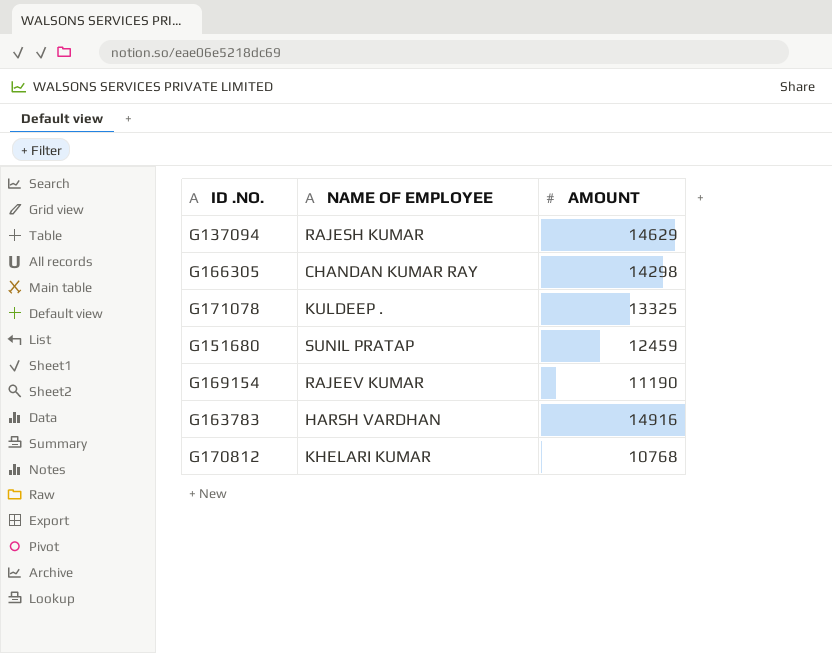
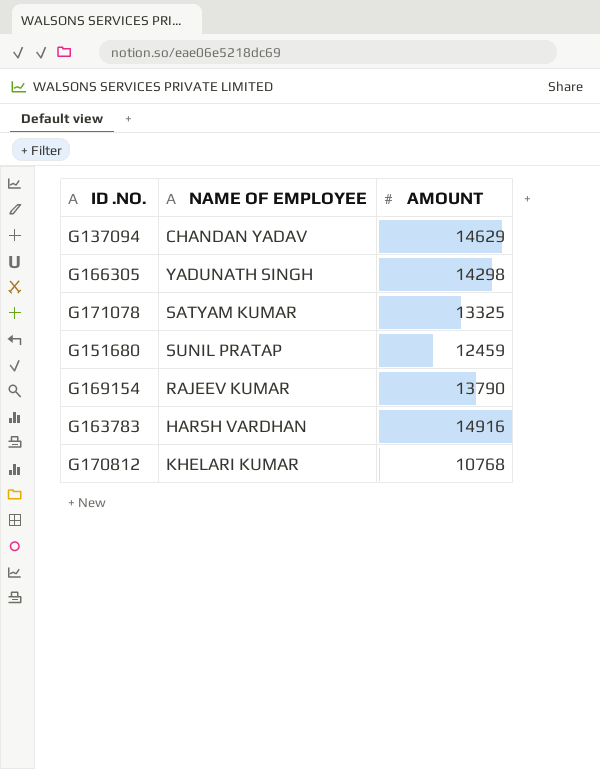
G137094 | NAME OF EMPLOYEE: RAJESH KUMAR -> CHANDAN YADAV
G166305 | NAME OF EMPLOYEE: CHANDAN KUMAR RAY -> YADUNATH SINGH
G171078 | NAME OF EMPLOYEE: KULDEEP . -> SATYAM KUMAR
G169154 | AMOUNT: 11190 -> 13790

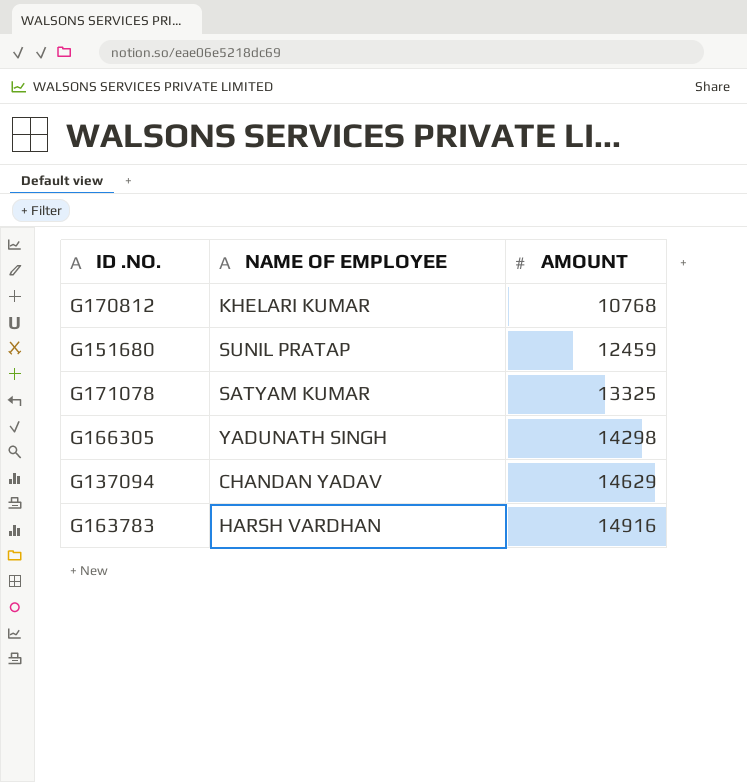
row order: none -> AMOUNT ascending
row G169154: RAJEEV KUMAR | 13790 -> none

